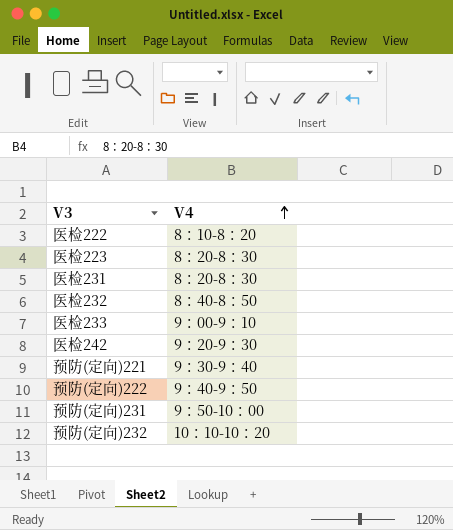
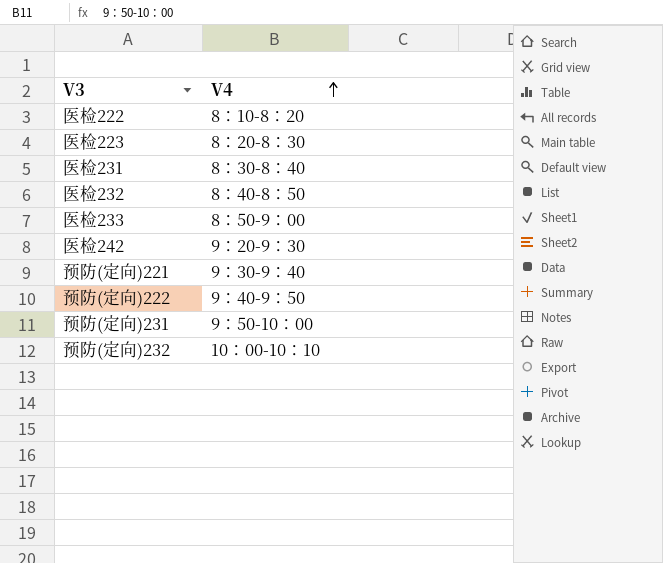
医检231 | V4: 8：20-8：30 -> 8：30-8：40
医检233 | V4: 9：00-9：10 -> 8：50-9：00
预防(定向)232 | V4: 10：10-10：20 -> 10：00-10：10

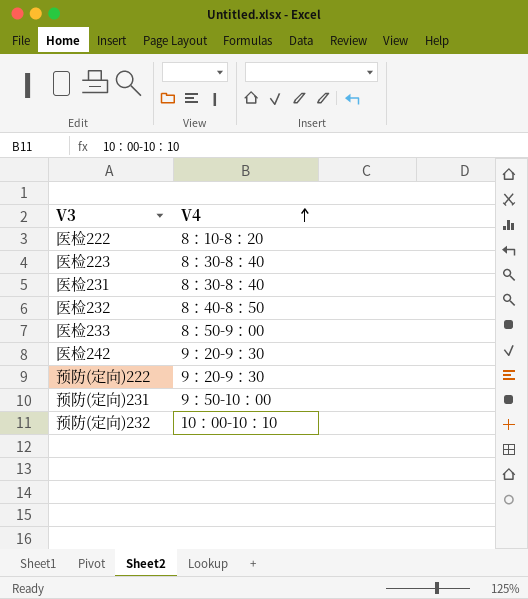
row 预防(定向)221: 9：30-9：40 -> none
医检223 | V4: 8：20-8：30 -> 8：30-8：40
预防(定向)222 | V4: 9：40-9：50 -> 9：20-9：30

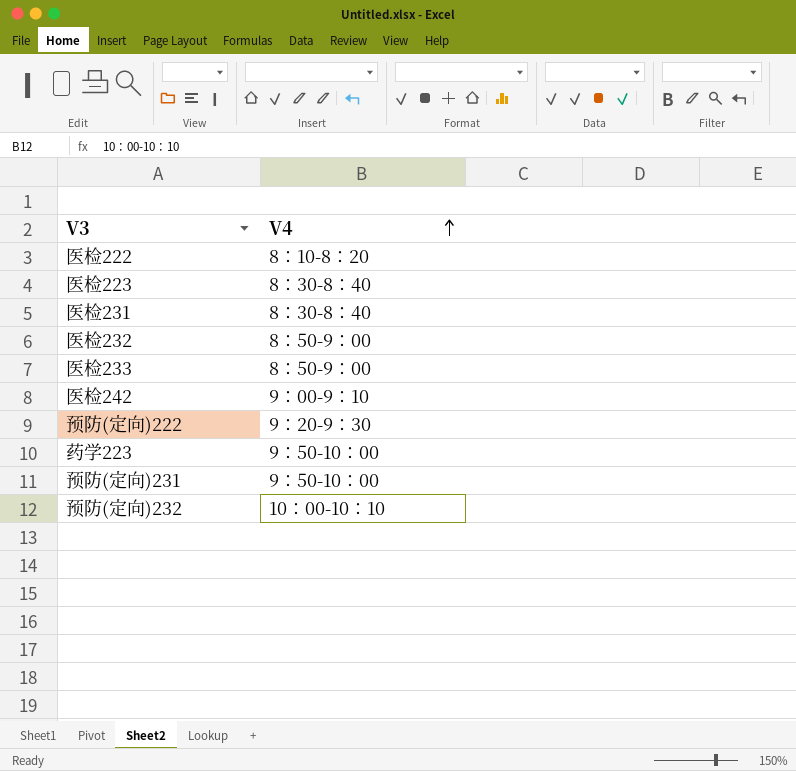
医检232 | V4: 8：40-8：50 -> 8：50-9：00
医检242 | V4: 9：20-9：30 -> 9：00-9：10
row 药学223: none -> 9：50-10：00

